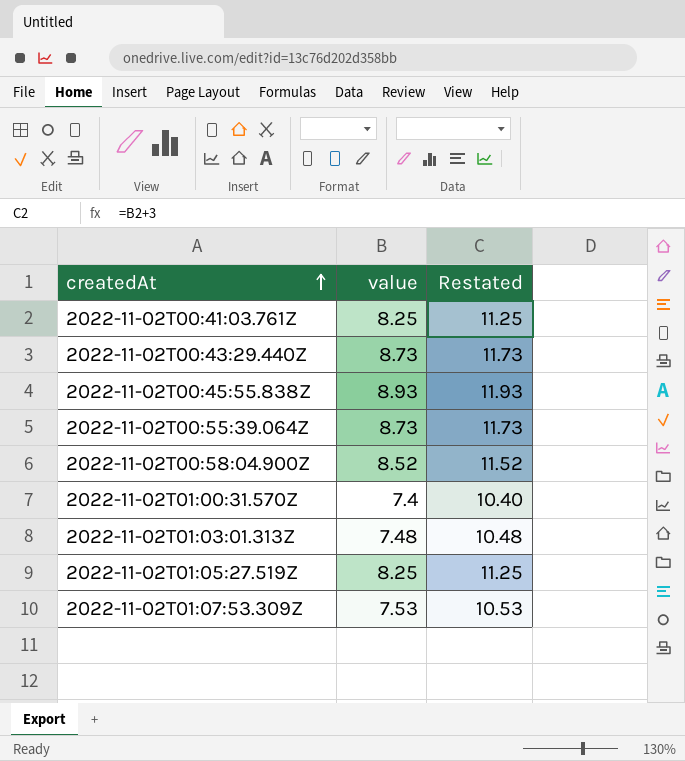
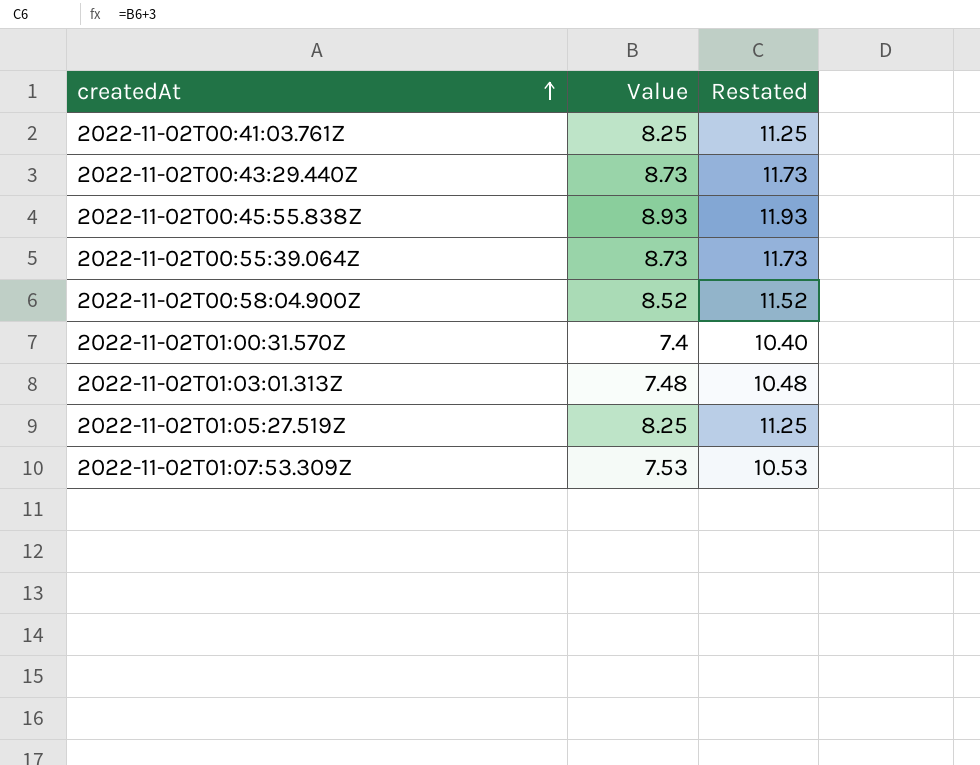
column name: value -> Value

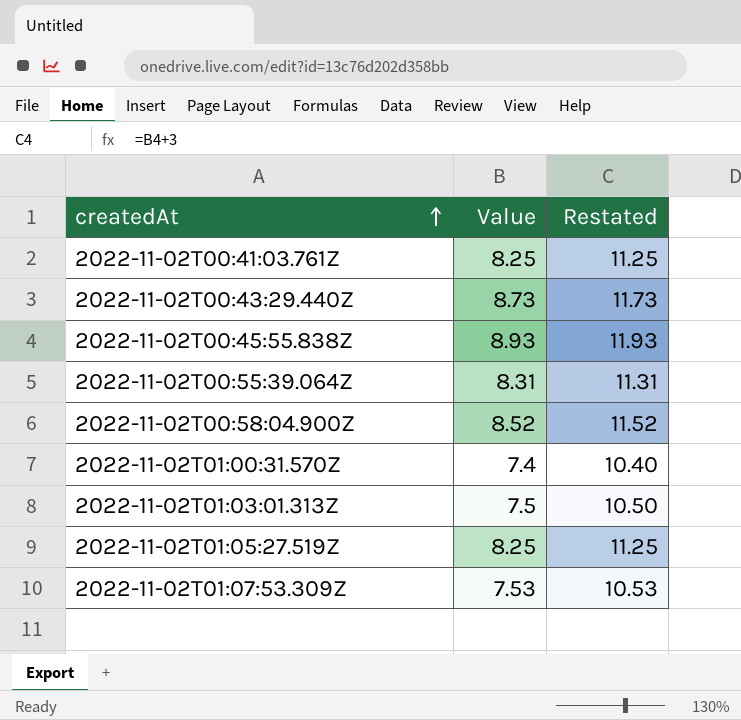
2022-11-02T00:55:39.064Z | Value: 8.73 -> 8.31
2022-11-02T00:55:39.064Z | Restated: 11.73 -> 11.31
2022-11-02T01:03:01.313Z | Value: 7.48 -> 7.5
2022-11-02T01:03:01.313Z | Restated: 10.48 -> 10.50

